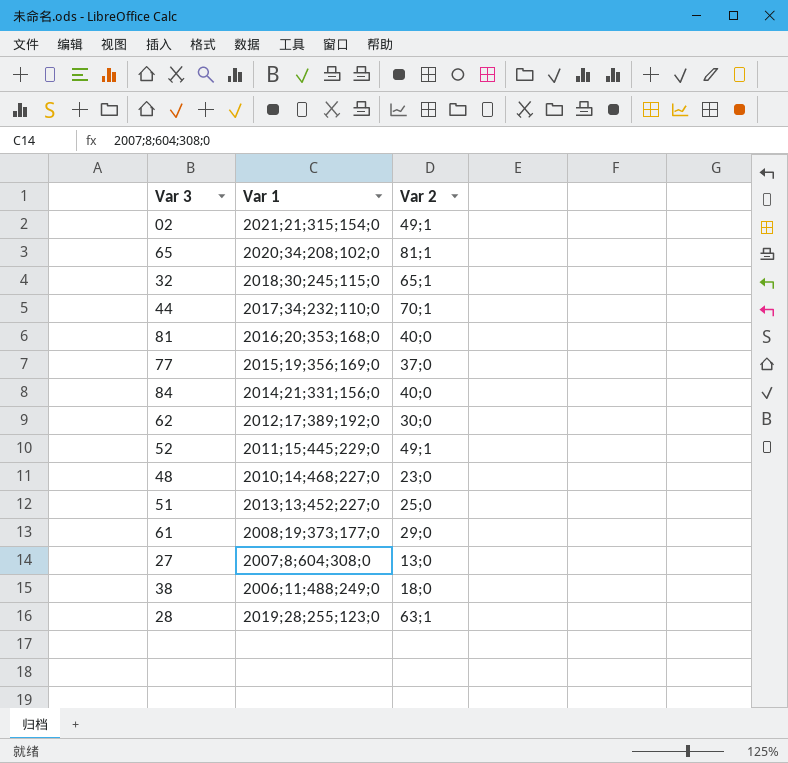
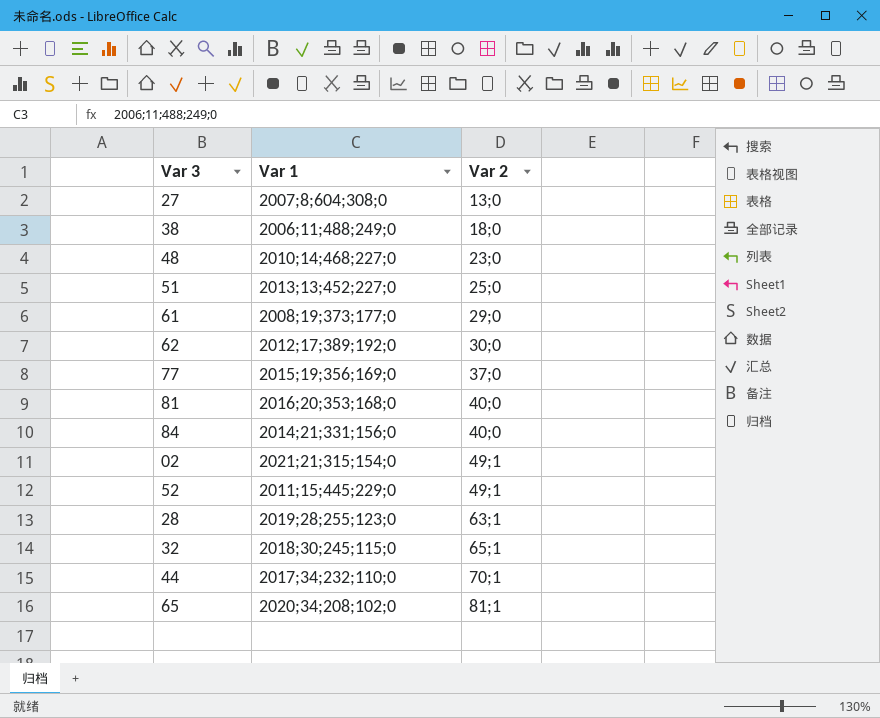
row order: none -> Var 2 ascending

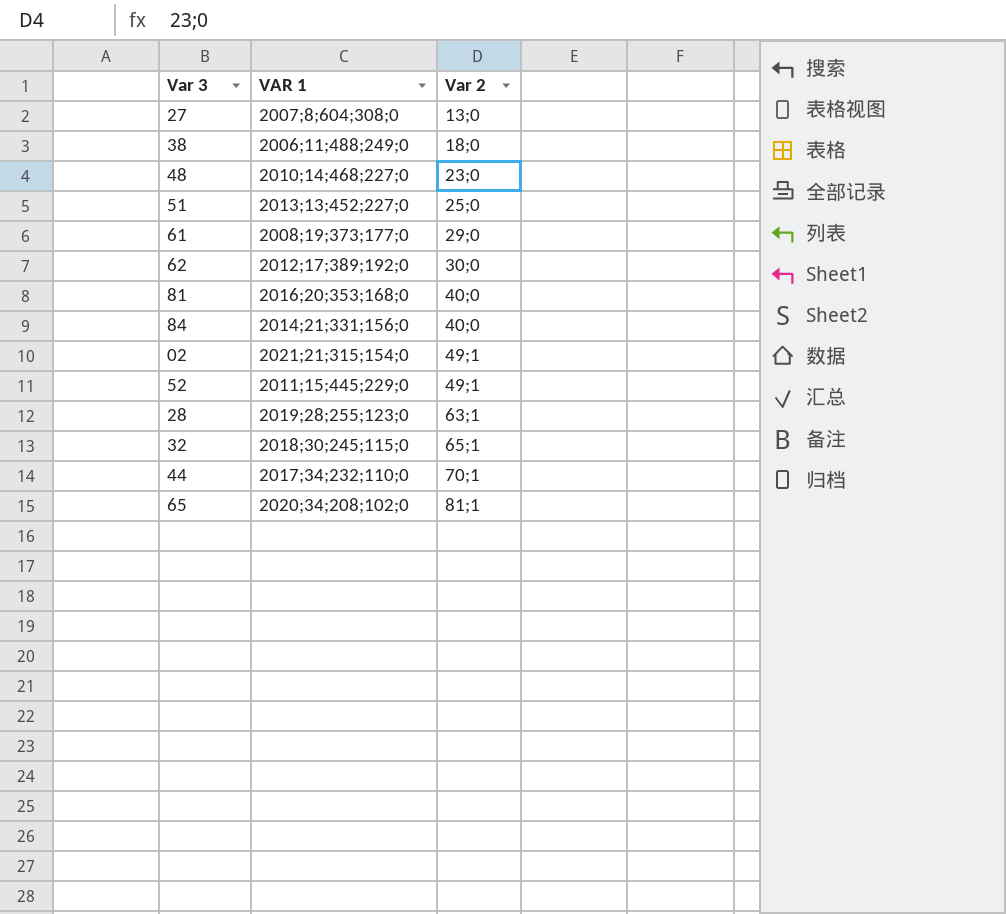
column name: Var 1 -> VAR 1
row 77: 2015;19;356;169;0 | 37;0 -> none

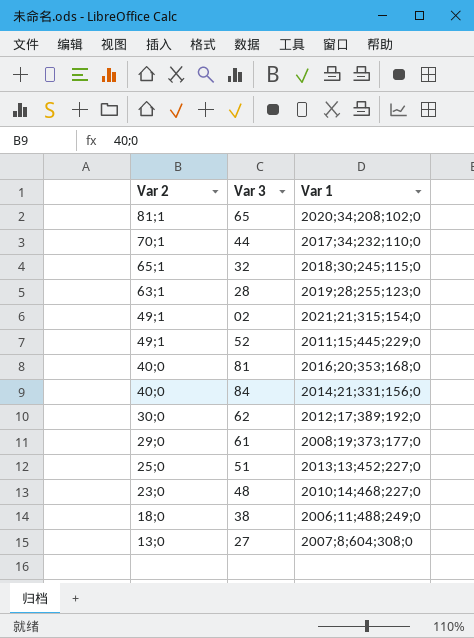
row order: Var 2 ascending -> Var 2 descending
column Var 2 | position: 3 -> 1
column name: VAR 1 -> Var 1

